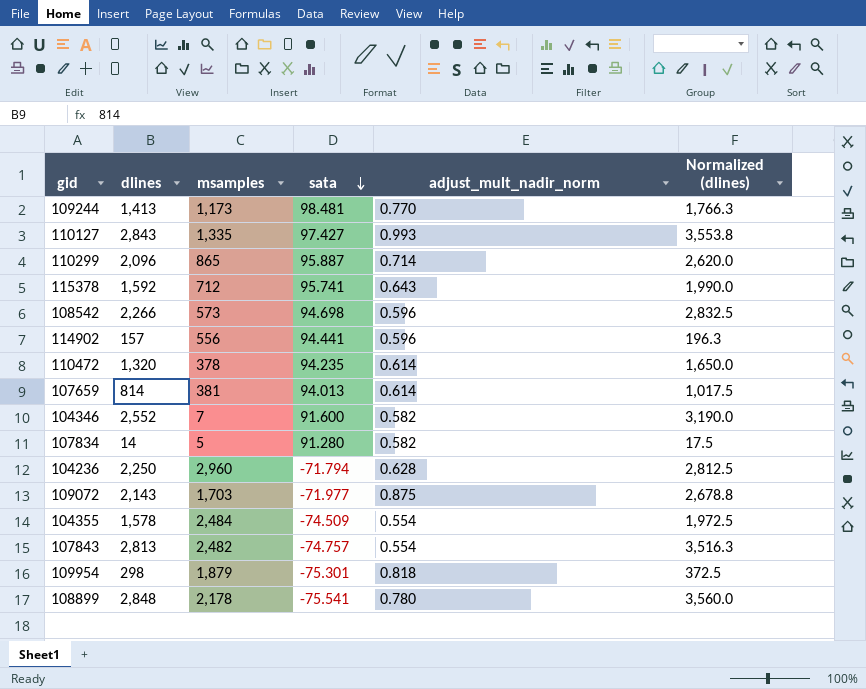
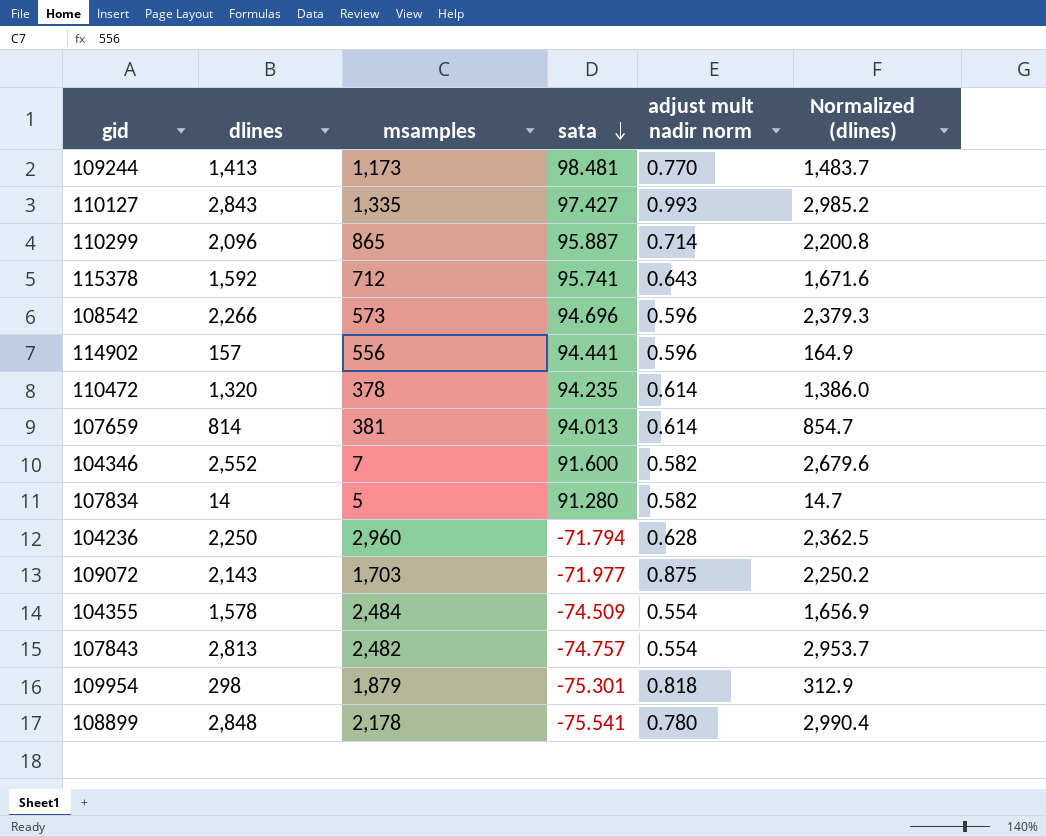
column name: adjust_mult_nadir_norm -> adjust mult nadir norm
column Normalized (dlines) | formula: [dlines] * 1.25 -> [dlines] * 1.05
108542 | sata: 94.698 -> 94.696

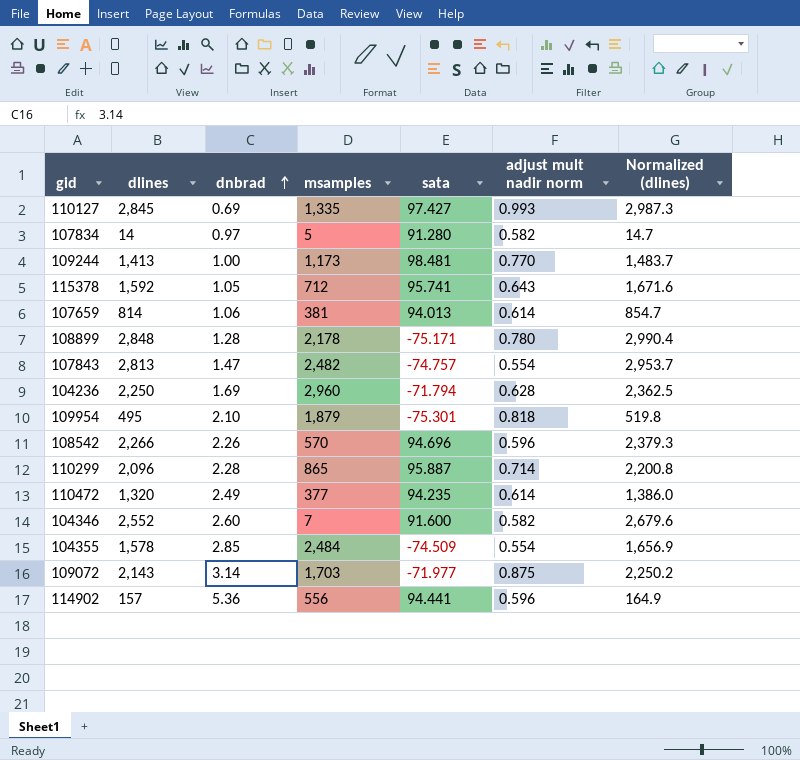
row order: sata descending -> dnbrad ascending
column dnbrad | position: none -> 3
110127 | dlines: 2,843 -> 2,845
110127 | Normalized (dlines): 2,985.2 -> 2,987.3
108899 | sata: -75.541 -> -75.171
109954 | dlines: 298 -> 495
109954 | Normalized (dlines): 312.9 -> 519.8
108542 | msamples: 573 -> 570
110472 | msamples: 378 -> 377

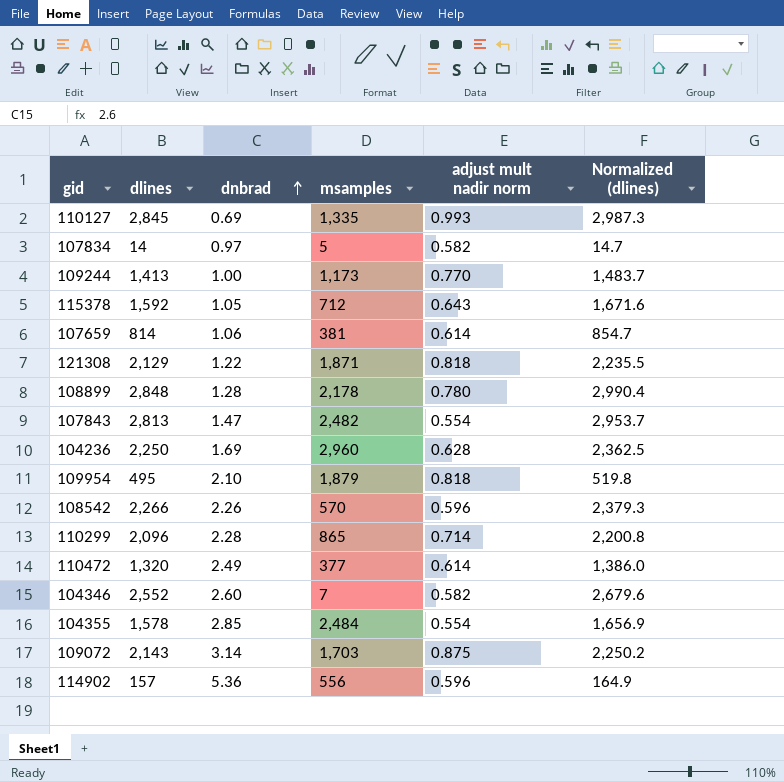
column sata | position: 5 -> none
row 121308: none -> 2,129 | 1.22 | 1,871 | 0.818 | 2,235.5

